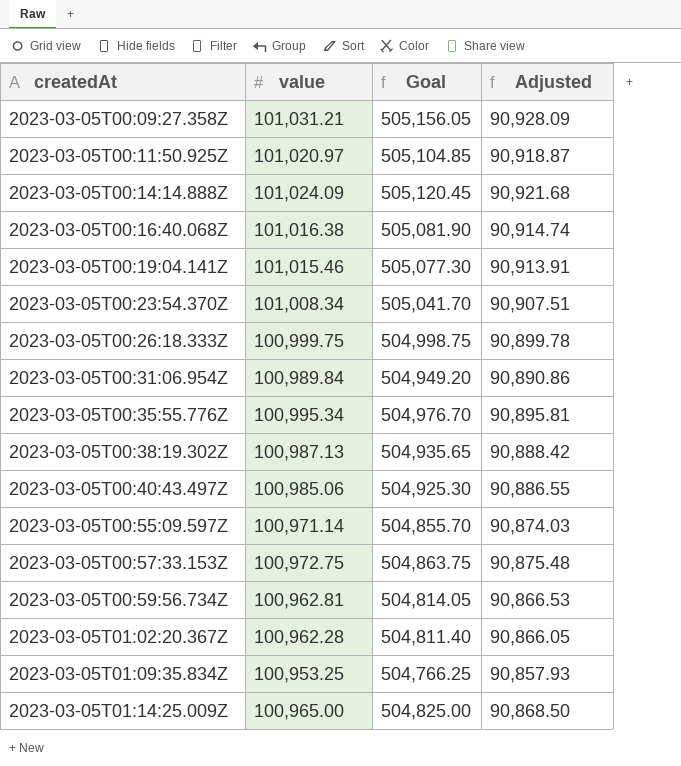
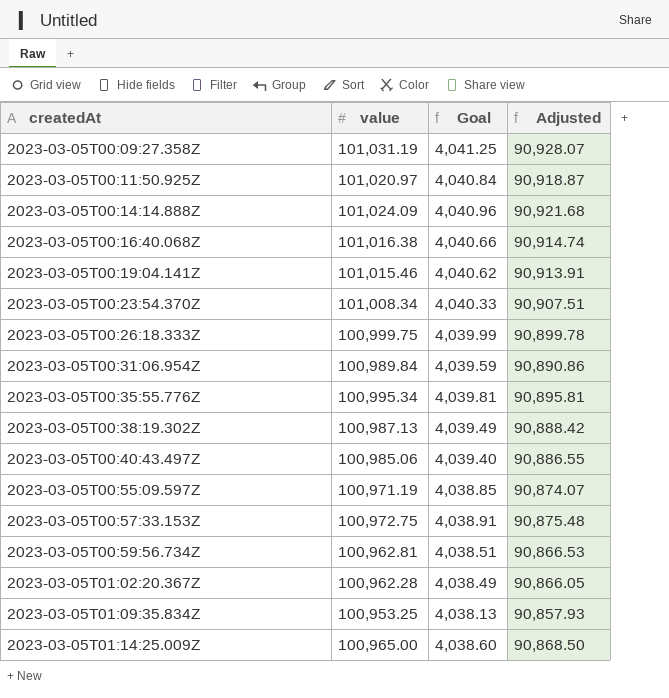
column Goal | formula: [value] * 5 -> [value] * 0.04
2023-03-05T00:09:27.358Z | value: 101,031.21 -> 101,031.19
2023-03-05T00:09:27.358Z | Adjusted: 90,928.09 -> 90,928.07
2023-03-05T00:55:09.597Z | value: 100,971.14 -> 100,971.19
2023-03-05T00:55:09.597Z | Adjusted: 90,874.03 -> 90,874.07

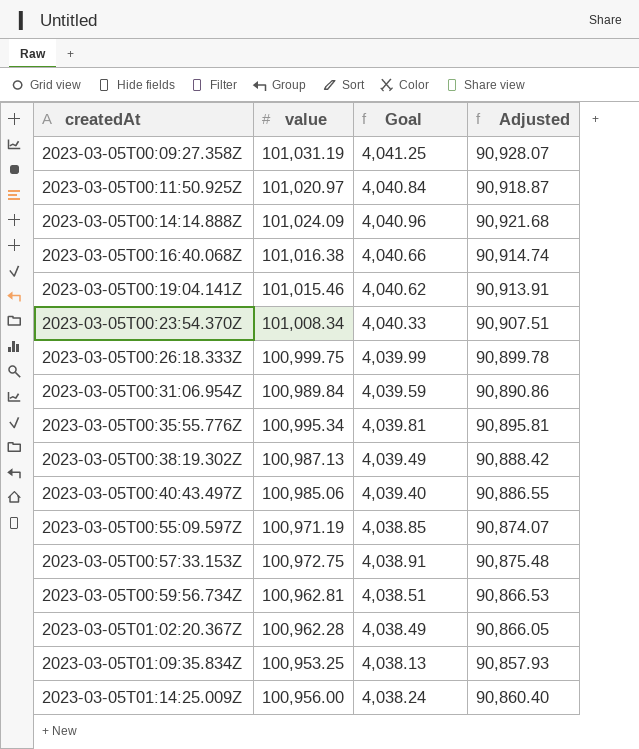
2023-03-05T01:14:25.009Z | value: 100,965.00 -> 100,956.00
2023-03-05T01:14:25.009Z | Goal: 4,038.60 -> 4,038.24
2023-03-05T01:14:25.009Z | Adjusted: 90,868.50 -> 90,860.40

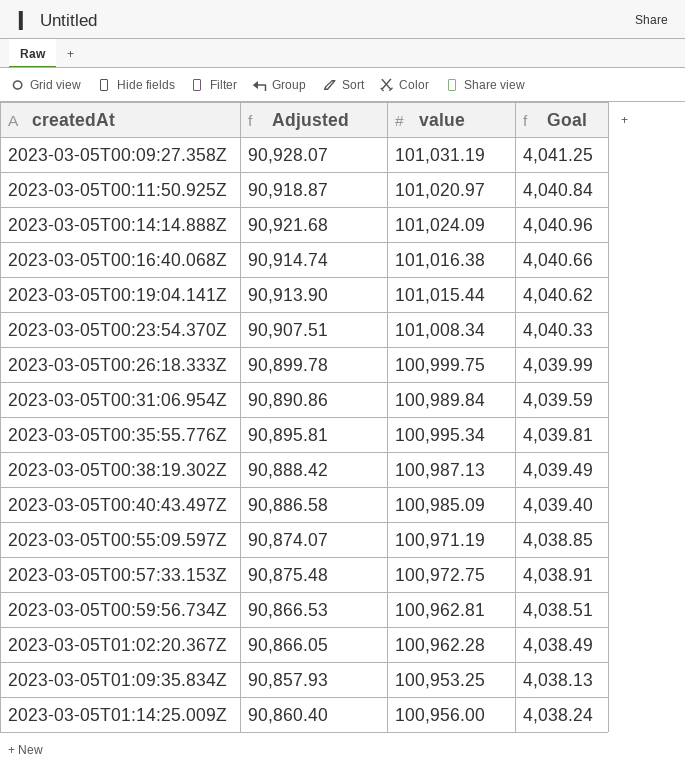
column Adjusted | position: 4 -> 2
2023-03-05T00:19:04.141Z | Adjusted: 90,913.91 -> 90,913.90
2023-03-05T00:19:04.141Z | value: 101,015.46 -> 101,015.44
2023-03-05T00:40:43.497Z | Adjusted: 90,886.55 -> 90,886.58
2023-03-05T00:40:43.497Z | value: 100,985.06 -> 100,985.09

